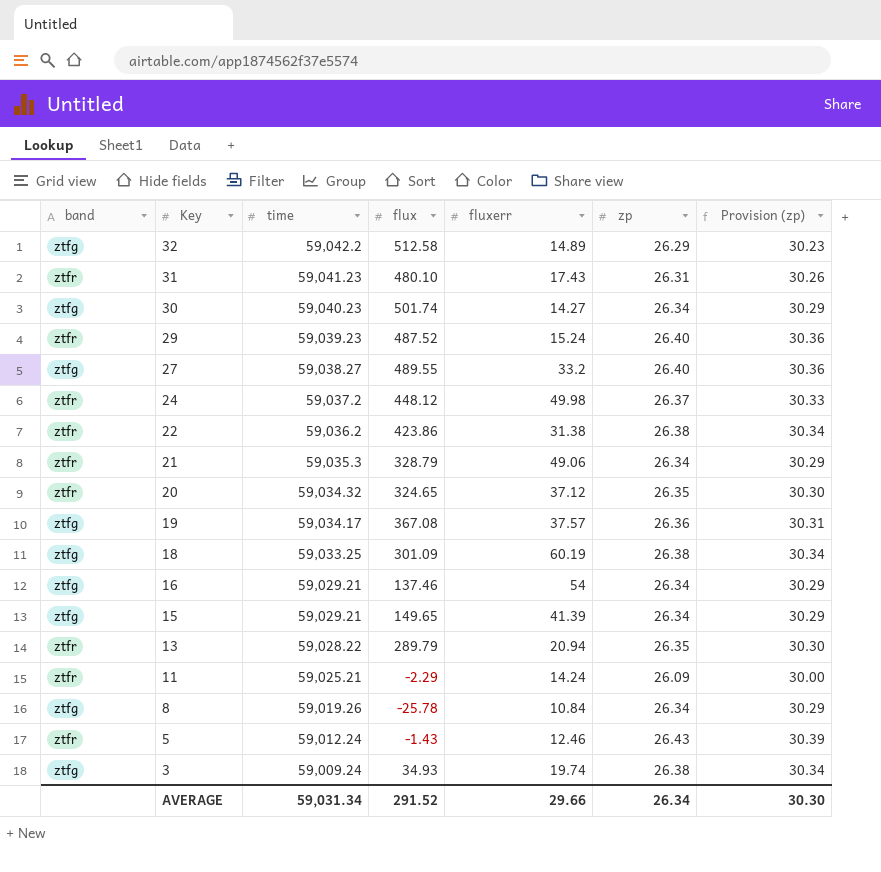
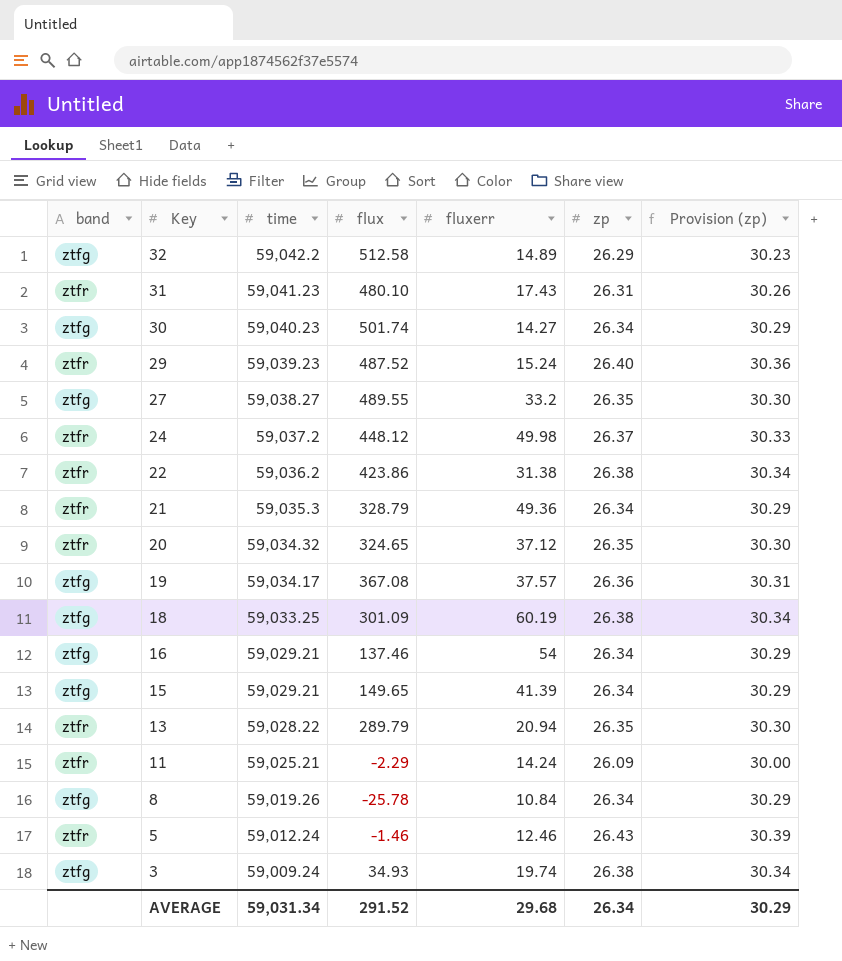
27 | zp: 26.40 -> 26.35
27 | Provision (zp): 30.36 -> 30.30
21 | fluxerr: 49.06 -> 49.36
5 | flux: -1.43 -> -1.46
AVERAGE | fluxerr: 29.66 -> 29.68
AVERAGE | Provision (zp): 30.30 -> 30.29

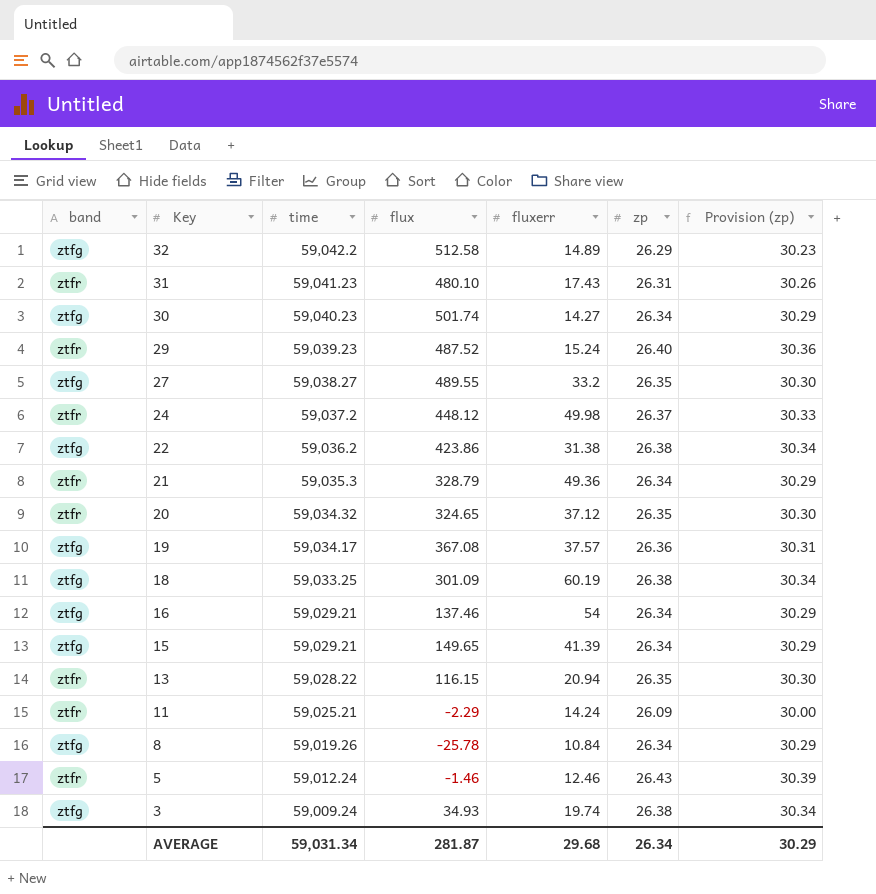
22 | band: ztfr -> ztfg
13 | flux: 289.79 -> 116.15
AVERAGE | flux: 291.52 -> 281.87

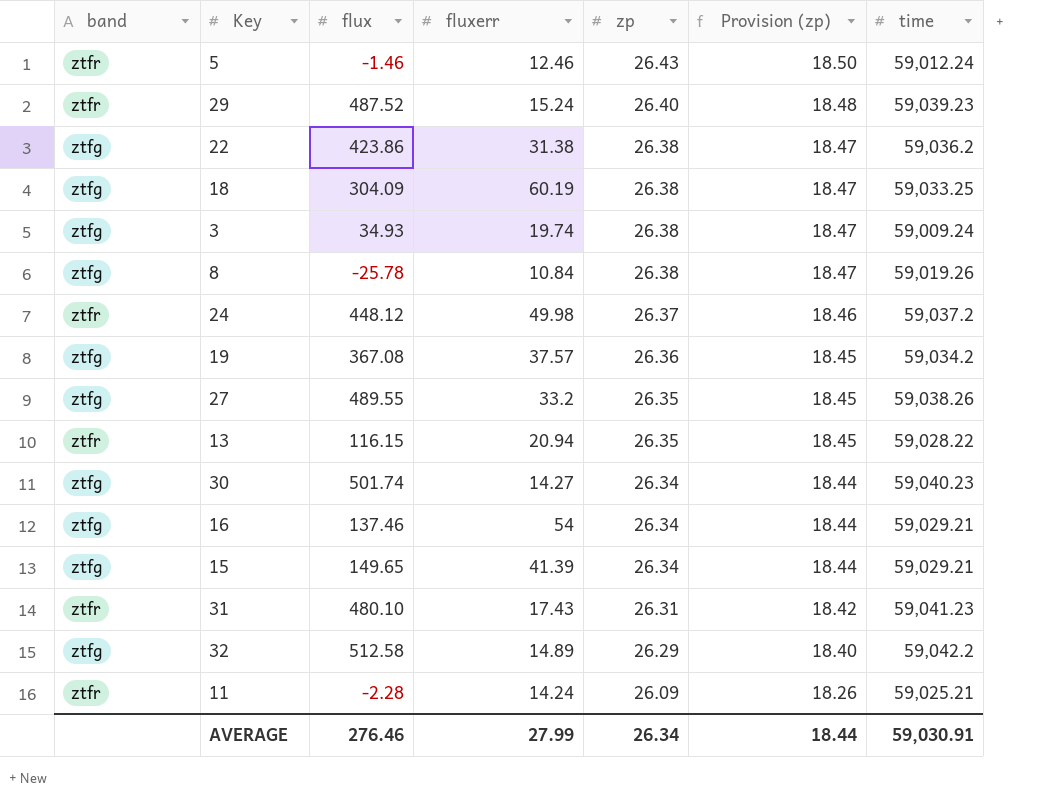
row order: Key descending -> zp descending
column Provision (zp) | formula: [zp] * 1.15 -> [zp] * 0.7
column time | position: 3 -> 7
row 21: ztfr | 59,035.3 | 328.79 | 49.36 | 26.34 | 30.29 -> none
row 20: ztfr | 59,034.32 | 324.65 | 37.12 | 26.35 | 30.30 -> none
18 | flux: 301.09 -> 304.09
8 | zp: 26.34 -> 26.38
19 | time: 59,034.17 -> 59,034.2
27 | time: 59,038.27 -> 59,038.26
11 | flux: -2.29 -> -2.28
AVERAGE | flux: 281.87 -> 276.46
AVERAGE | fluxerr: 29.68 -> 27.99
AVERAGE | Provision (zp): 30.29 -> 18.44
AVERAGE | time: 59,031.34 -> 59,030.91

